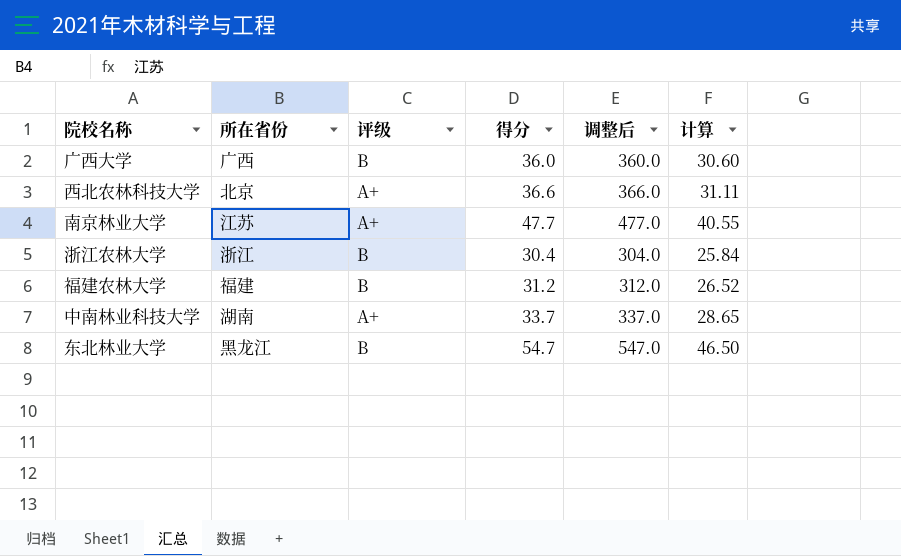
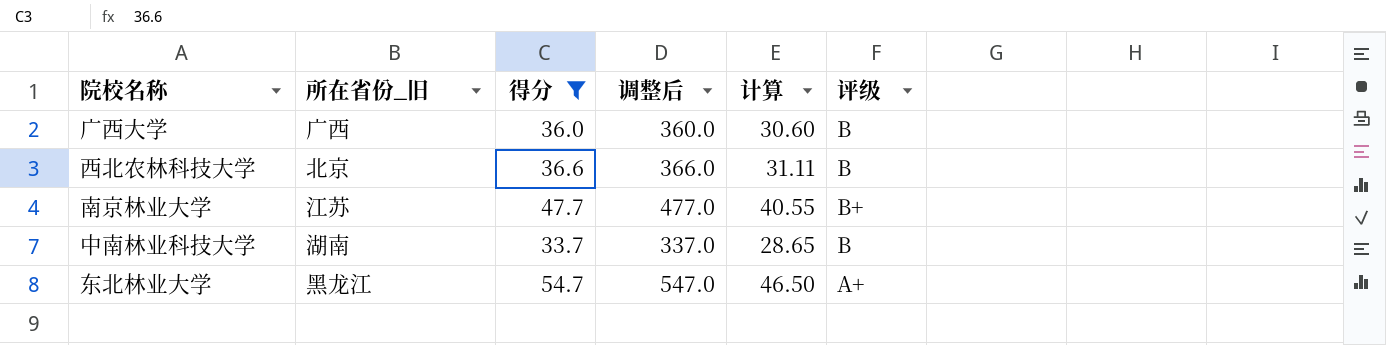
filter: none -> 得分 >= 33.7
column name: 所在省份 -> 所在省份_旧
column 评级 | position: 3 -> 6
西北农林科技大学 | 评级: A+ -> B
南京林业大学 | 评级: A+ -> B+
中南林业科技大学 | 评级: A+ -> B
东北林业大学 | 评级: B -> A+

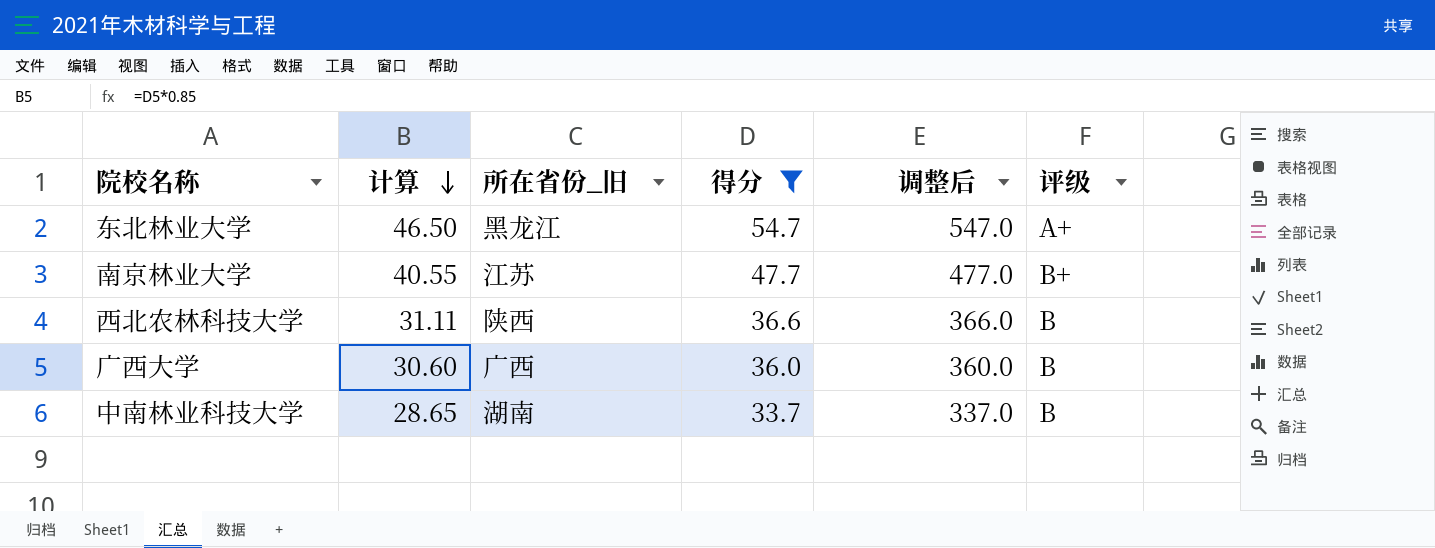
row order: none -> 计算 descending
column 计算 | position: 5 -> 2
西北农林科技大学 | 所在省份_旧: 北京 -> 陕西

